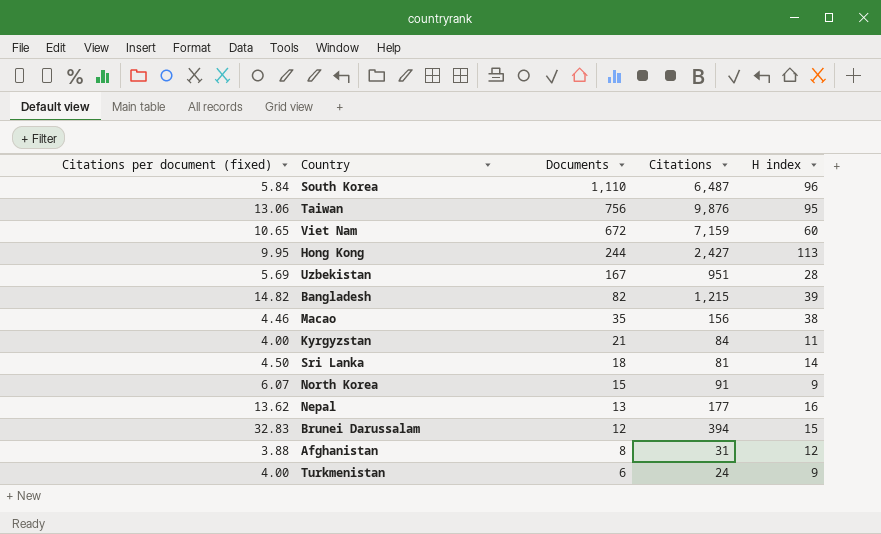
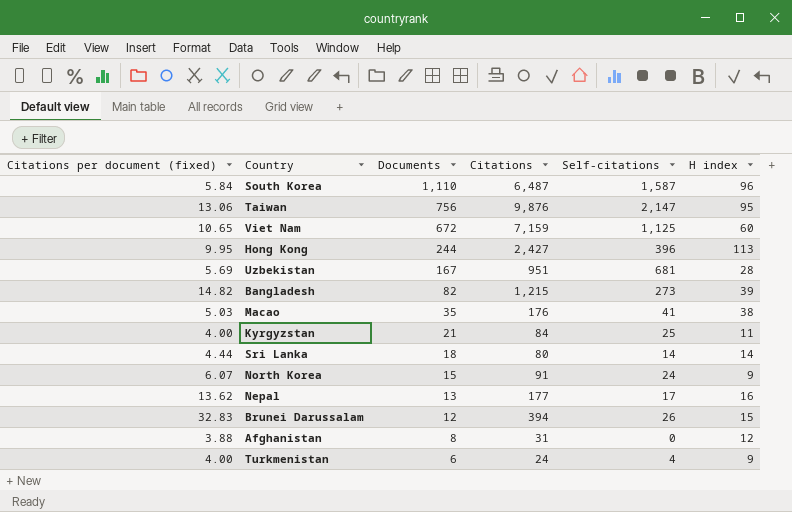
column Self-citations | position: none -> 5
Macao | Citations per document (fixed): 4.46 -> 5.03
Macao | Citations: 156 -> 176
Sri Lanka | Citations per document (fixed): 4.50 -> 4.44
Sri Lanka | Citations: 81 -> 80

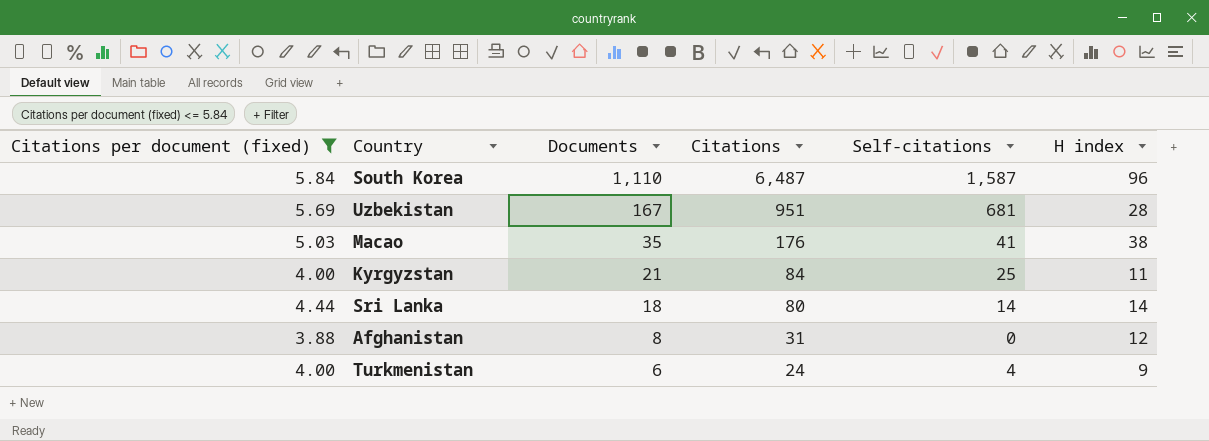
filter: none -> Citations per document (fixed) <= 5.84

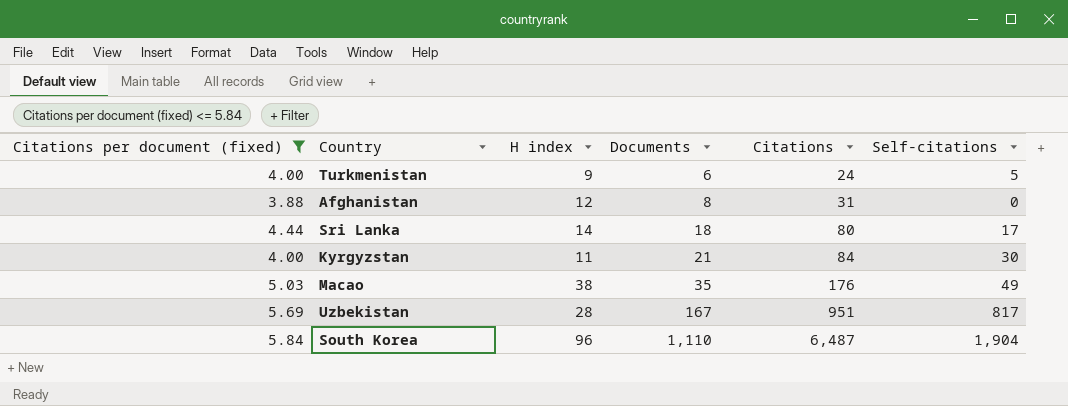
row order: Documents descending -> Documents ascending
column H index | position: 6 -> 3
Turkmenistan | Self-citations: 4 -> 5
Sri Lanka | Self-citations: 14 -> 17
Kyrgyzstan | Self-citations: 25 -> 30
Macao | Self-citations: 41 -> 49
Uzbekistan | Self-citations: 681 -> 817
South Korea | Self-citations: 1,587 -> 1,904

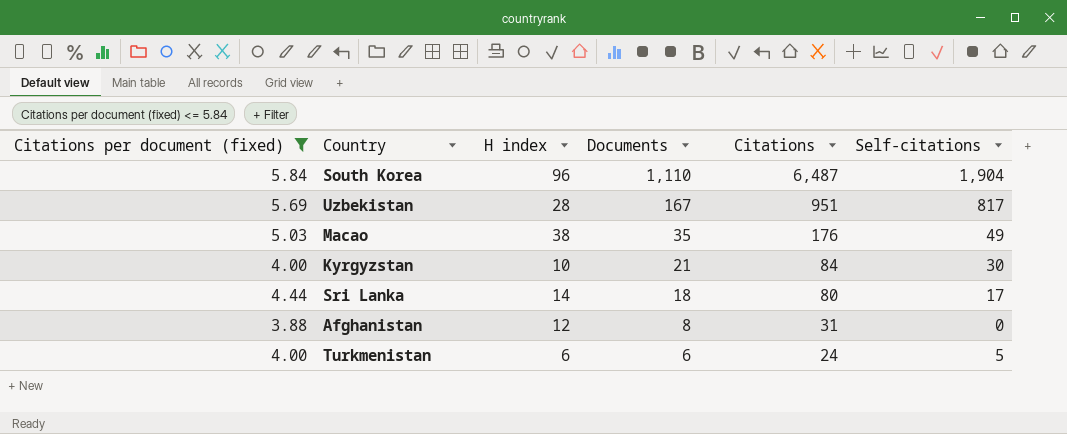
row order: Documents ascending -> Documents descending
Kyrgyzstan | H index: 11 -> 10
Turkmenistan | H index: 9 -> 6

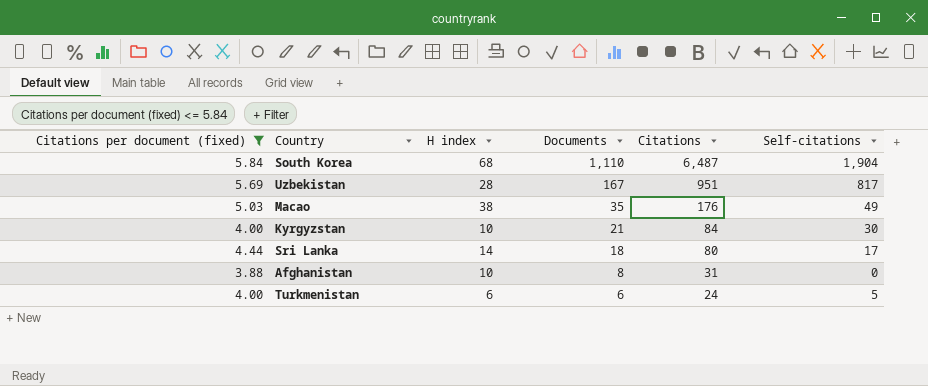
South Korea | H index: 96 -> 68
Afghanistan | H index: 12 -> 10

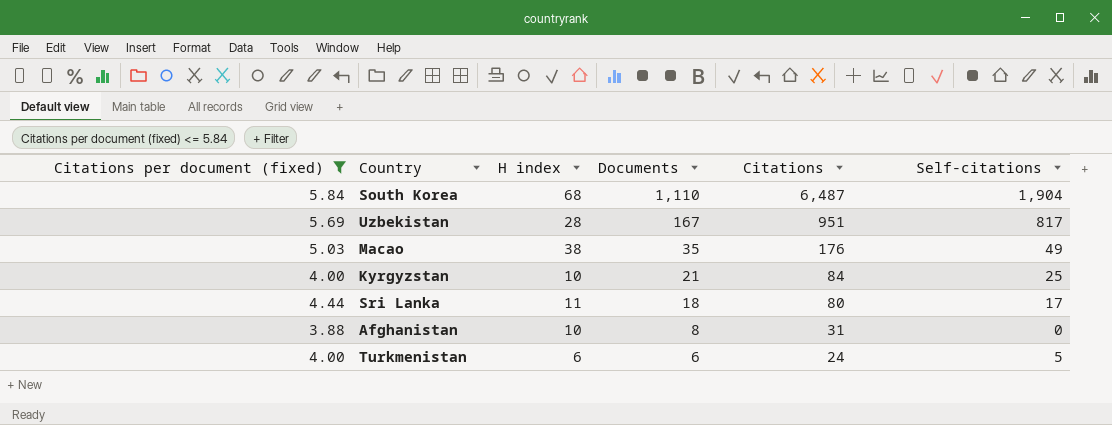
Kyrgyzstan | Self-citations: 30 -> 25
Sri Lanka | H index: 14 -> 11

